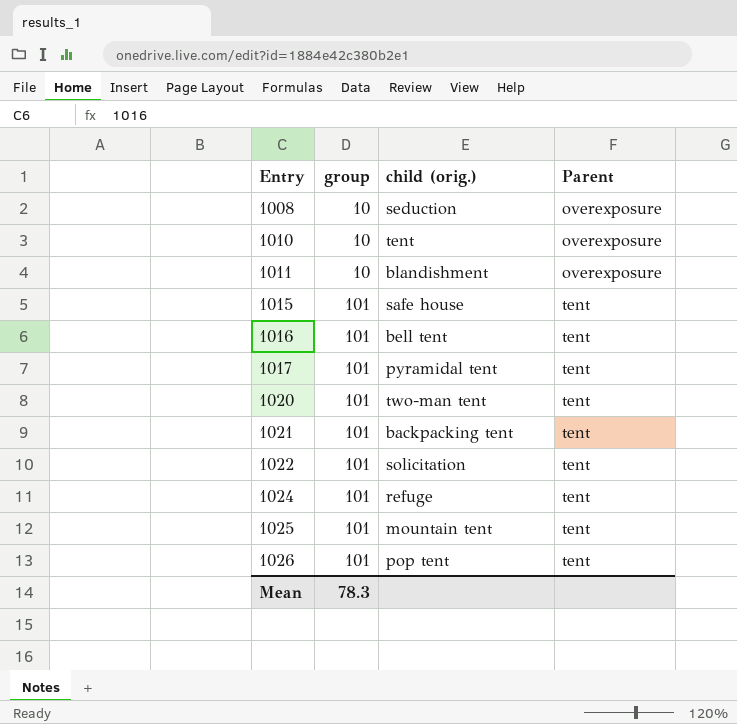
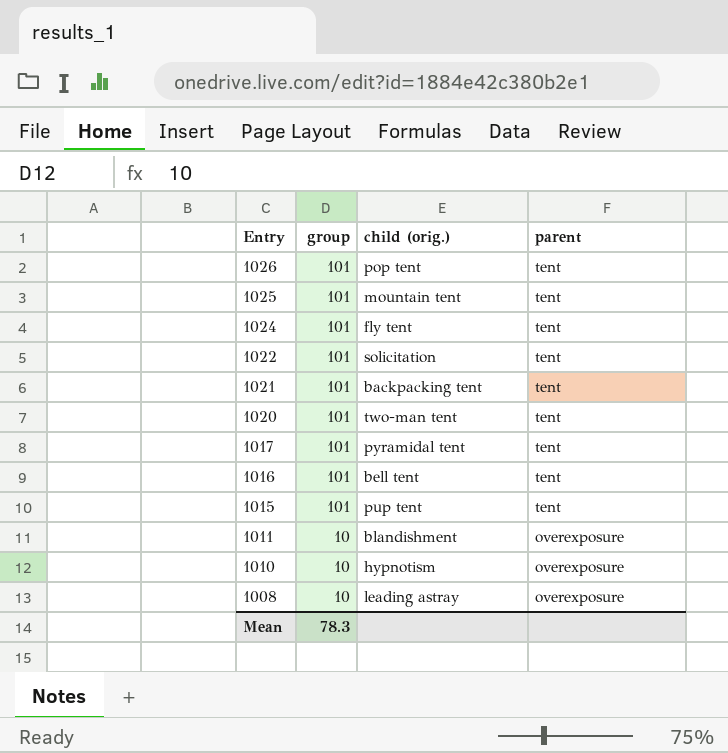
row order: Entry ascending -> Entry descending
column name: Parent -> parent
1024 | child (orig.): refuge -> fly tent
1015 | child (orig.): safe house -> pup tent
1010 | child (orig.): tent -> hypnotism
1008 | child (orig.): seduction -> leading astray

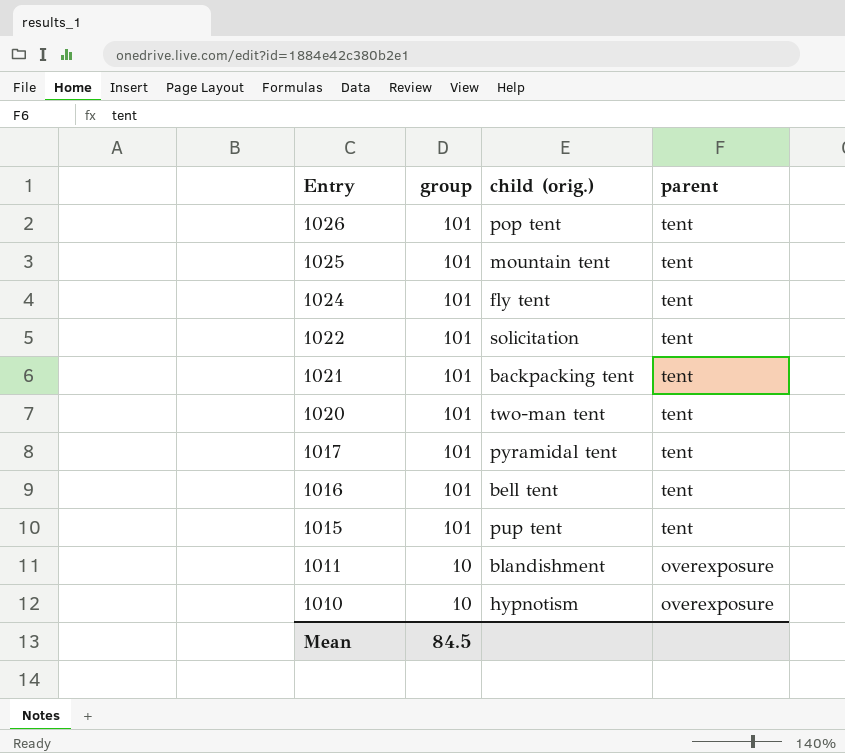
row 1008: 10 | leading astray | overexposure -> none
Mean | group: 78.3 -> 84.5

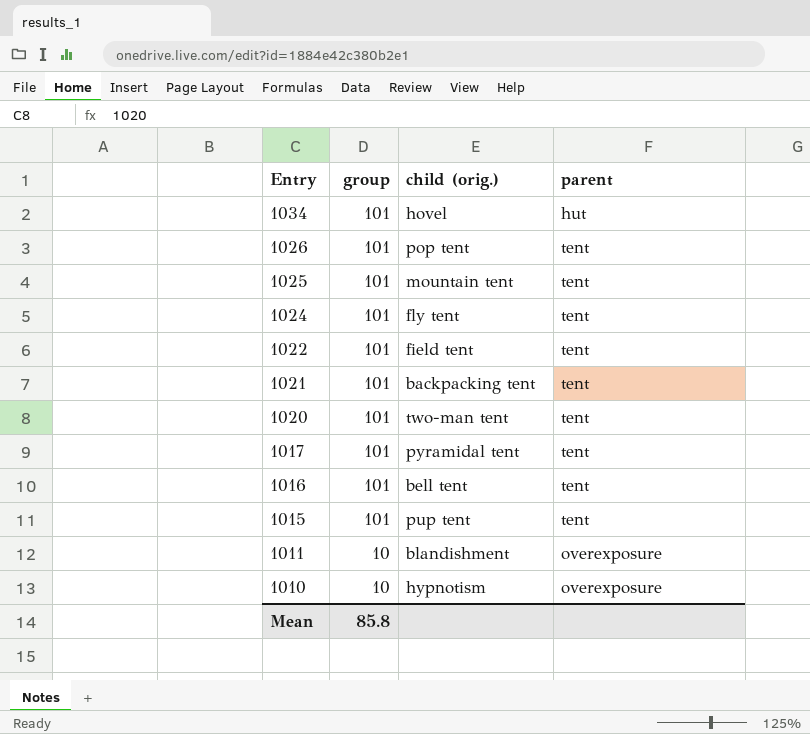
row 1034: none -> 101 | hovel | hut
1022 | child (orig.): solicitation -> field tent
Mean | group: 84.5 -> 85.8

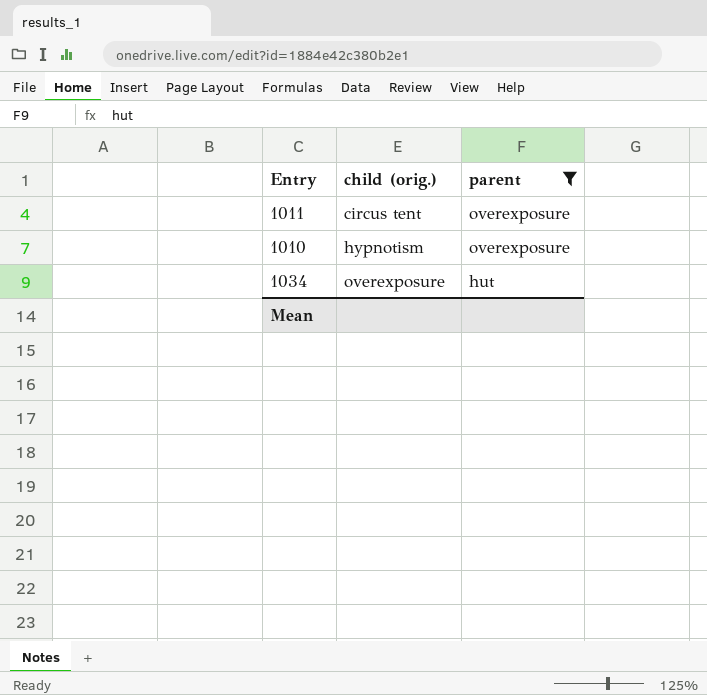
filter: none -> parent != tent
row order: Entry descending -> child (orig.) ascending
column group | position: 2 -> none
1011 | child (orig.): blandishment -> circus tent
1034 | child (orig.): hovel -> overexposure

